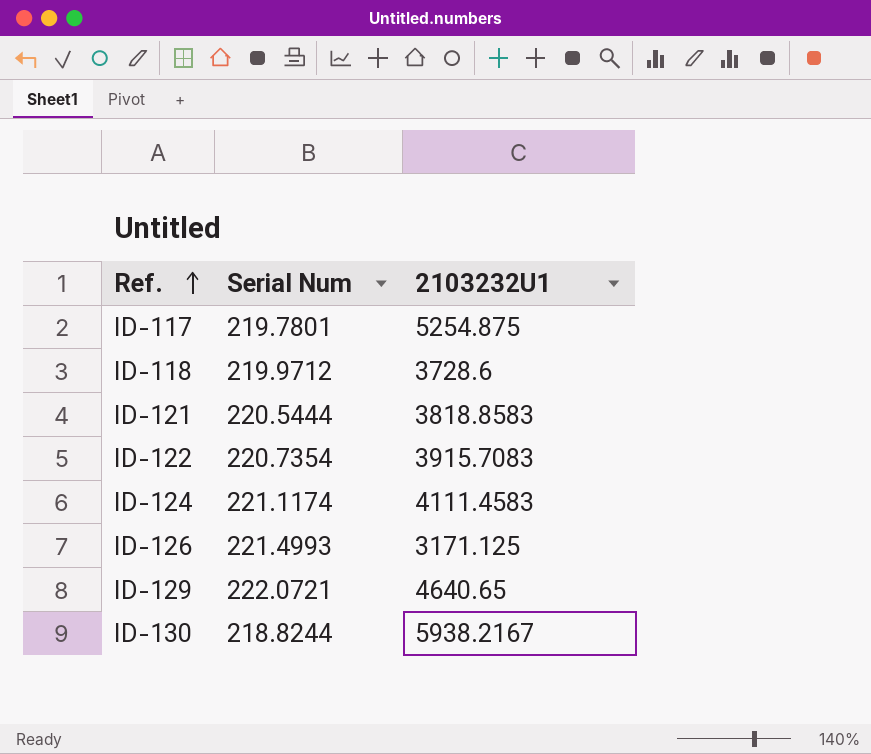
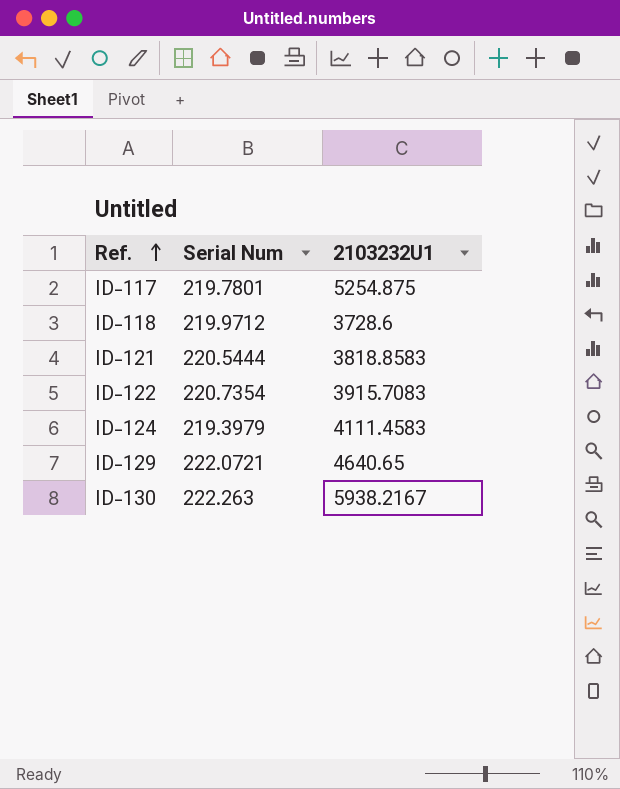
row ID-126: 221.4993 | 3171.125 -> none
ID-124 | Serial Num: 221.1174 -> 219.3979
ID-130 | Serial Num: 218.8244 -> 222.263

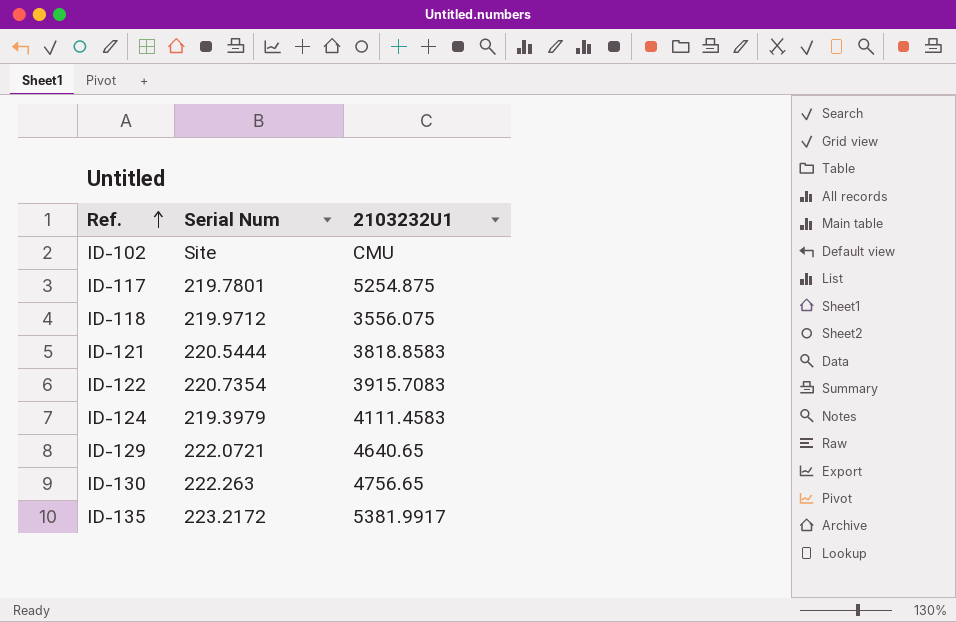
row ID-102: none -> Site | CMU
ID-118 | 2103232U1: 3728.6 -> 3556.075
ID-130 | 2103232U1: 5938.2167 -> 4756.65
row ID-135: none -> 223.2172 | 5381.9917

